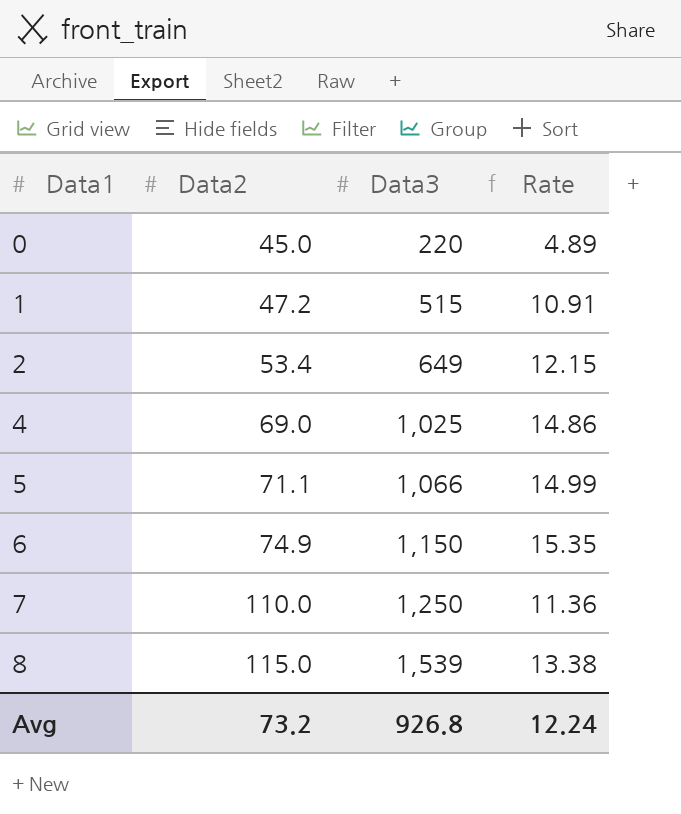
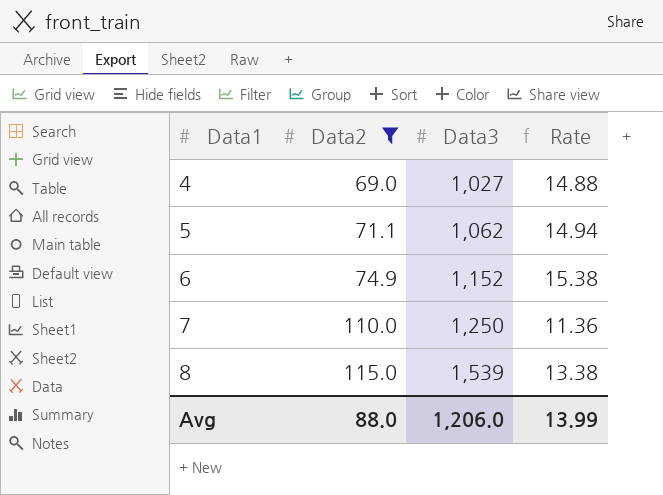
filter: none -> Data2 >= 69.0
4 | Data3: 1,025 -> 1,027
4 | Rate: 14.86 -> 14.88
5 | Data3: 1,066 -> 1,062
5 | Rate: 14.99 -> 14.94
6 | Data3: 1,150 -> 1,152
6 | Rate: 15.35 -> 15.38
Avg | Data2: 73.2 -> 88.0
Avg | Data3: 926.8 -> 1,206.0
Avg | Rate: 12.24 -> 13.99

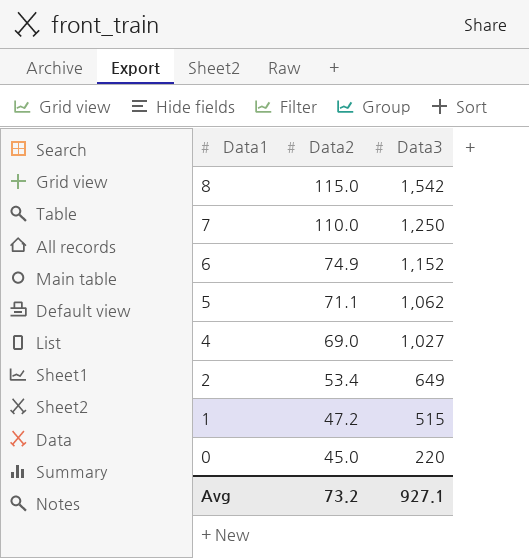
filter: Data2 >= 69.0 -> none
row order: Data1 ascending -> Data1 descending
column Rate | formula: [Data3] / [Data2] -> none
8 | Data3: 1,539 -> 1,542
Avg | Data2: 88.0 -> 73.2
Avg | Data3: 1,206.0 -> 927.1

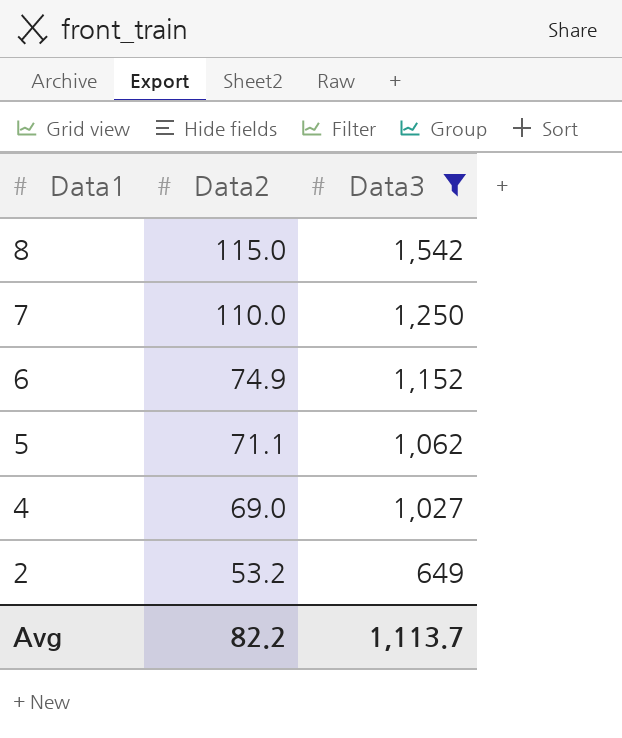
filter: none -> Data3 >= 649
2 | Data2: 53.4 -> 53.2
Avg | Data2: 73.2 -> 82.2
Avg | Data3: 927.1 -> 1,113.7

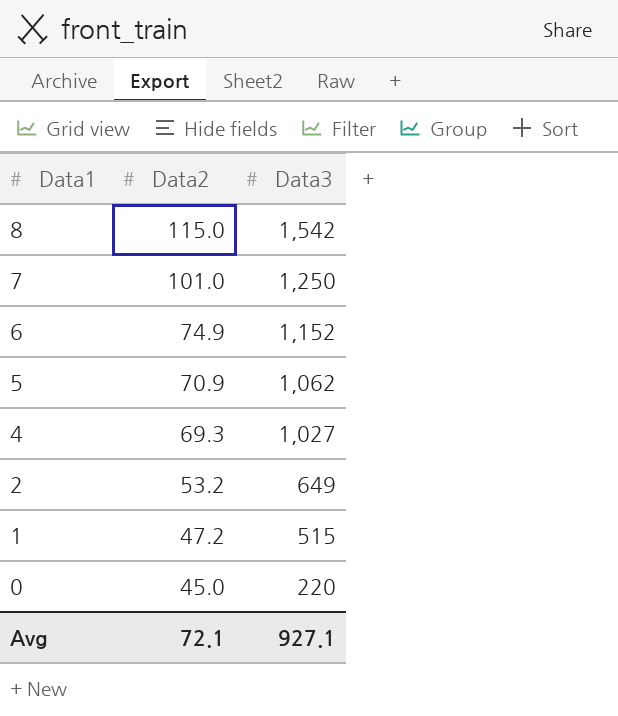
filter: Data3 >= 649 -> none
7 | Data2: 110.0 -> 101.0
5 | Data2: 71.1 -> 70.9
4 | Data2: 69.0 -> 69.3
Avg | Data2: 82.2 -> 72.1
Avg | Data3: 1,113.7 -> 927.1

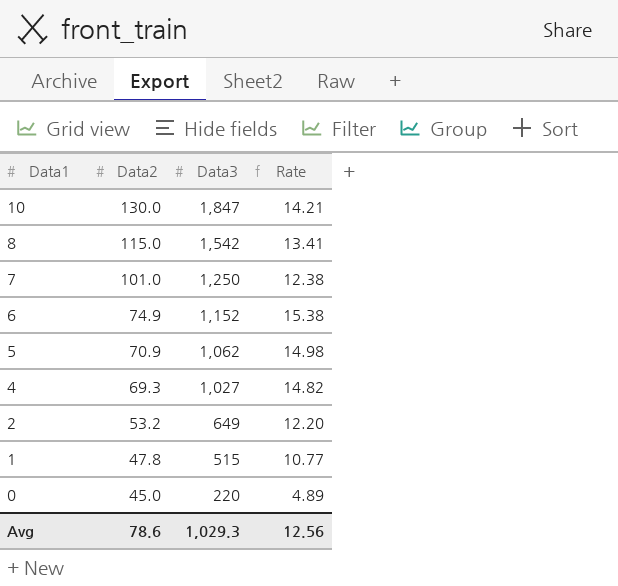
column Rate | formula: none -> [Data3] / [Data2]
row 10: none -> 130.0 | 1,847 | 14.21
1 | Data2: 47.2 -> 47.8
Avg | Data2: 72.1 -> 78.6
Avg | Data3: 927.1 -> 1,029.3

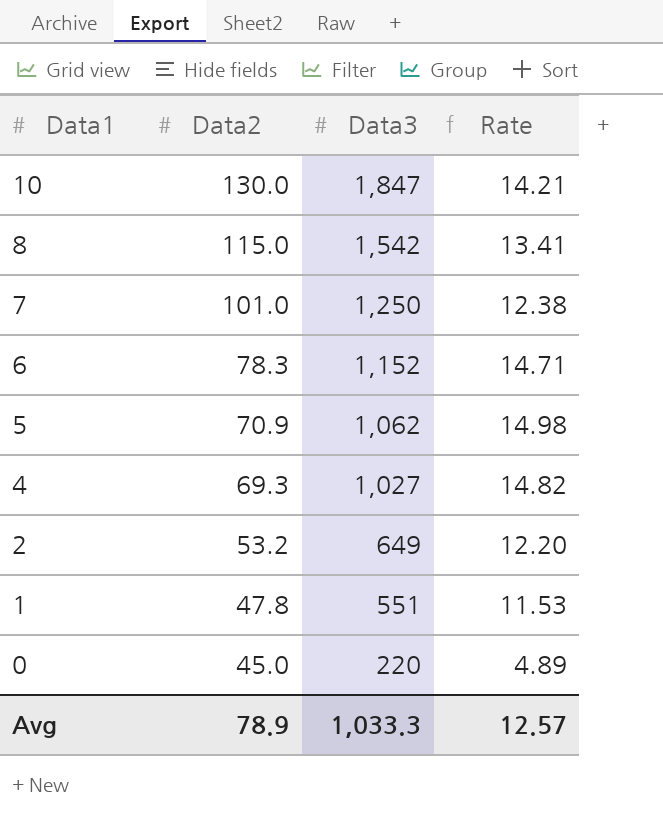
6 | Data2: 74.9 -> 78.3
6 | Rate: 15.38 -> 14.71
1 | Data3: 515 -> 551
1 | Rate: 10.77 -> 11.53
Avg | Data2: 78.6 -> 78.9
Avg | Data3: 1,029.3 -> 1,033.3
Avg | Rate: 12.56 -> 12.57

